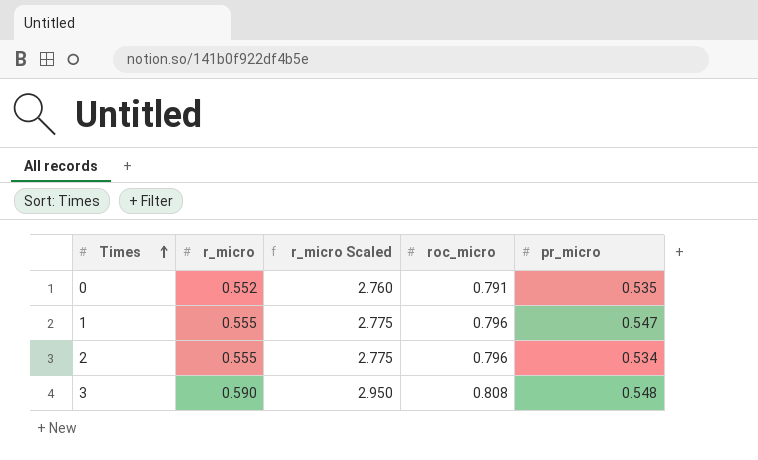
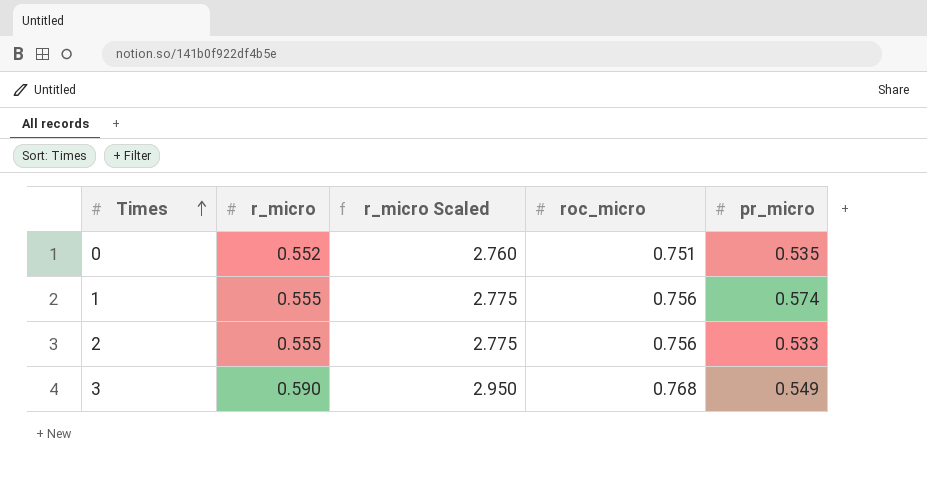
0 | roc_micro: 0.791 -> 0.751
1 | roc_micro: 0.796 -> 0.756
1 | pr_micro: 0.547 -> 0.574
2 | roc_micro: 0.796 -> 0.756
2 | pr_micro: 0.534 -> 0.533
3 | roc_micro: 0.808 -> 0.768
3 | pr_micro: 0.548 -> 0.549

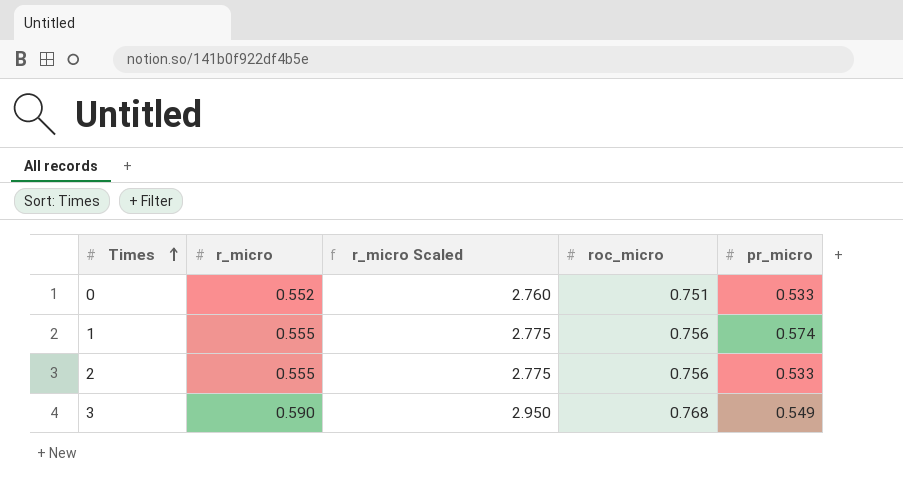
0 | pr_micro: 0.535 -> 0.533

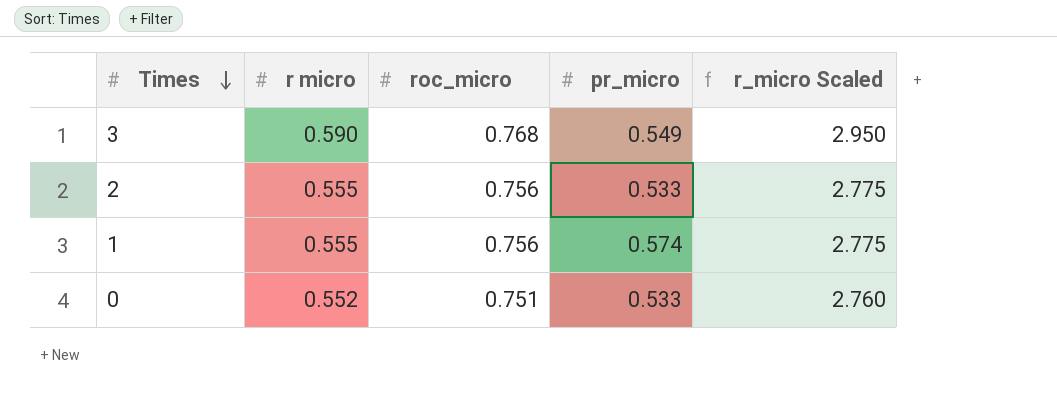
row order: Times ascending -> Times descending
column name: r_micro -> r micro
column r_micro Scaled | position: 3 -> 5

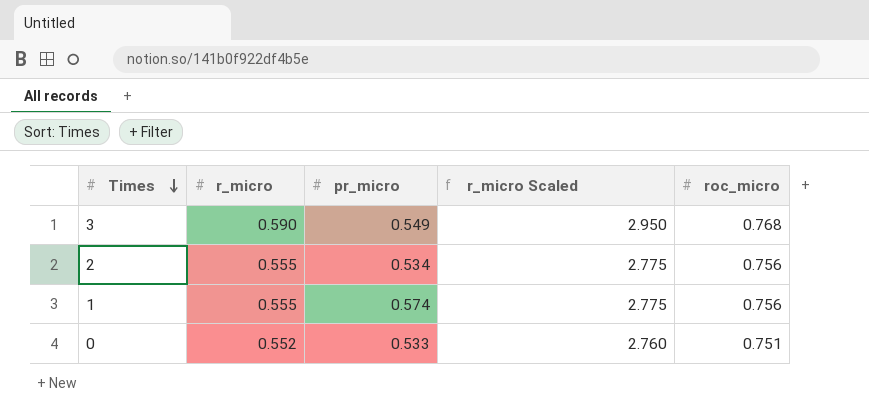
column name: r micro -> r_micro
column roc_micro | position: 3 -> 5
2 | pr_micro: 0.533 -> 0.534

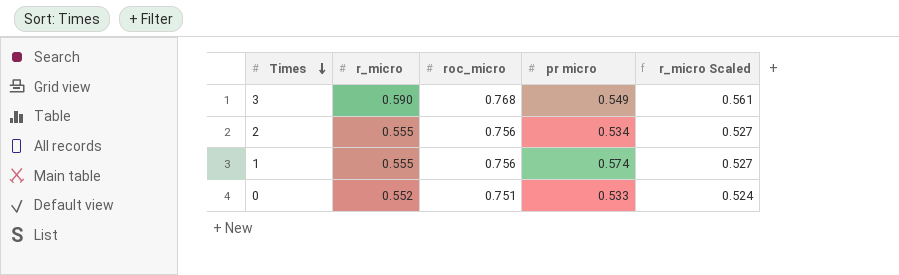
column roc_micro | position: 5 -> 3
column name: pr_micro -> pr micro
column r_micro Scaled | formula: [r_micro] * 5 -> [r_micro] * 0.95

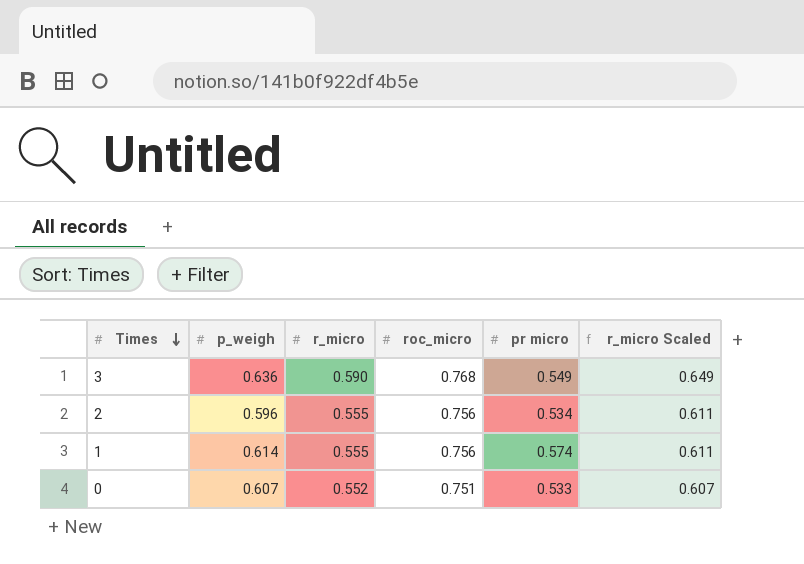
column p_weigh | position: none -> 2
column r_micro Scaled | formula: [r_micro] * 0.95 -> [r_micro] * 1.1

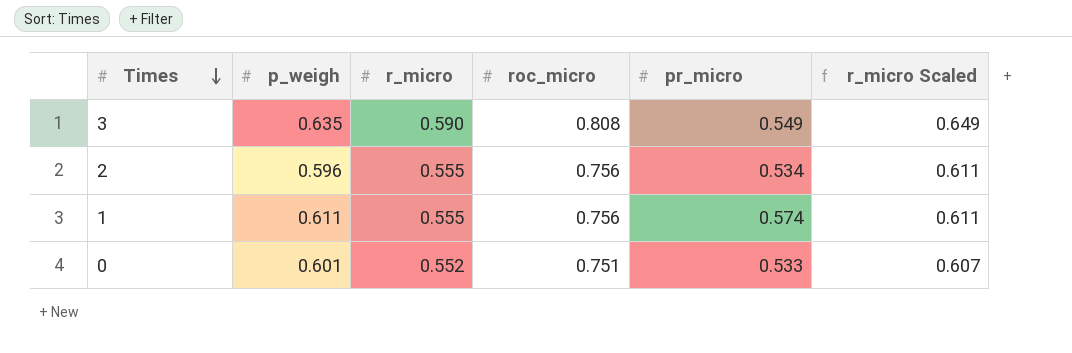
column name: pr micro -> pr_micro
3 | p_weigh: 0.636 -> 0.635
3 | roc_micro: 0.768 -> 0.808
1 | p_weigh: 0.614 -> 0.611
0 | p_weigh: 0.607 -> 0.601

